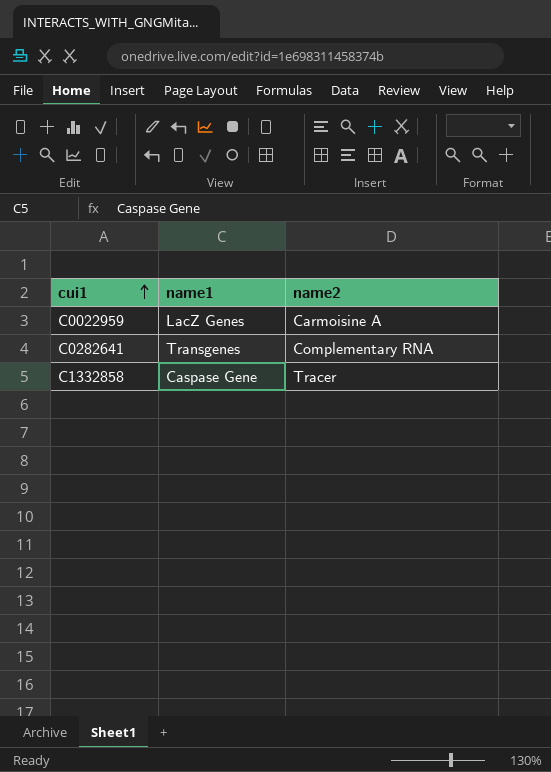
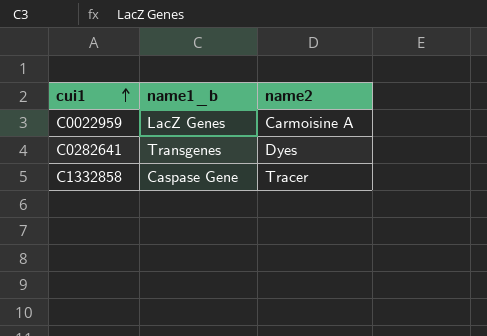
column name: name1 -> name1_b
C0282641 | name2: Complementary RNA -> Dyes

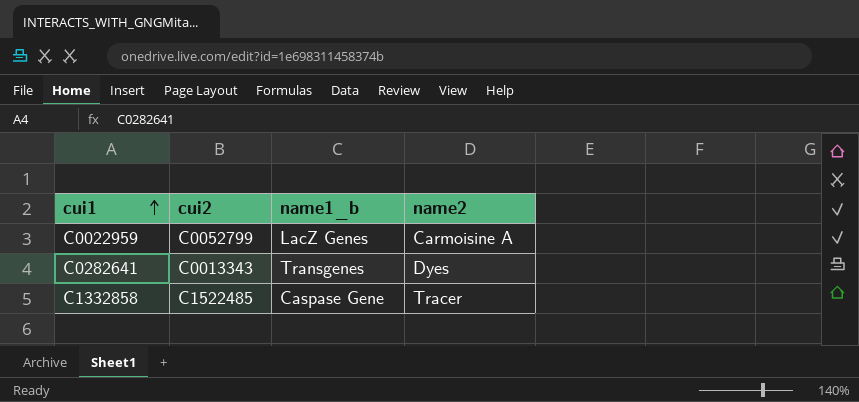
column cui2 | position: none -> 2

